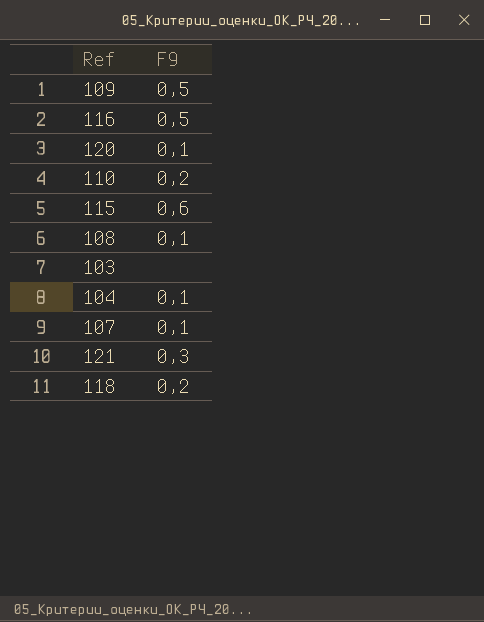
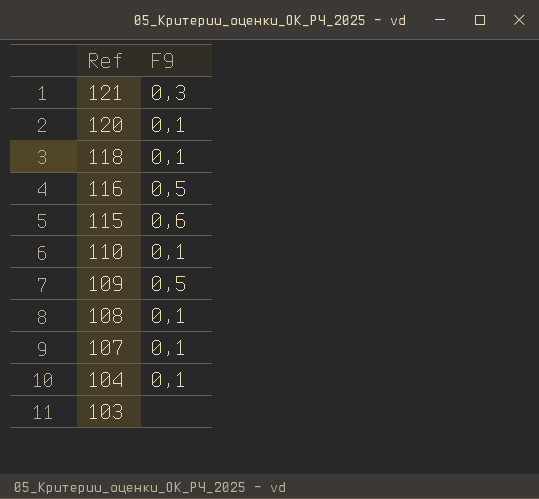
row order: none -> Ref descending
118 | F9: 0,2 -> 0,1
110 | F9: 0,2 -> 0,1

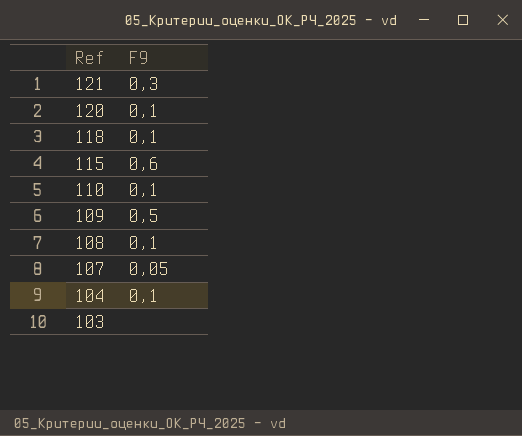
row 116: 0,5 -> none
107 | F9: 0,1 -> 0,05

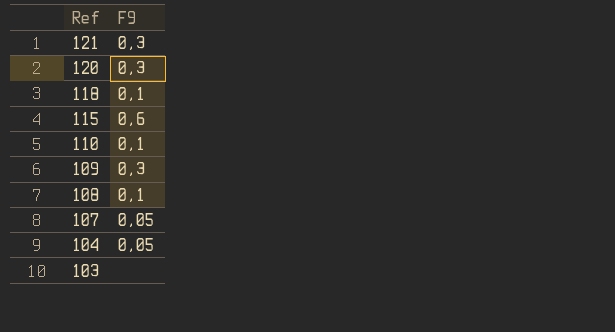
120 | F9: 0,1 -> 0,3
109 | F9: 0,5 -> 0,3
104 | F9: 0,1 -> 0,05

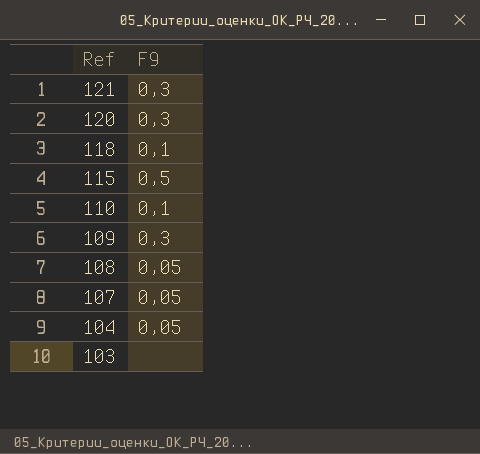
115 | F9: 0,6 -> 0,5
108 | F9: 0,1 -> 0,05

